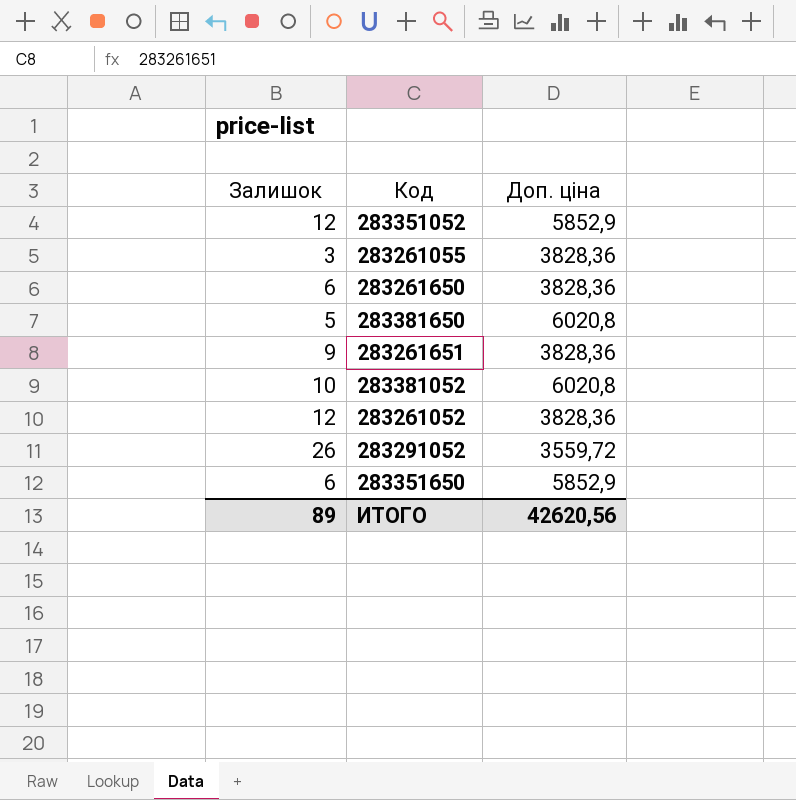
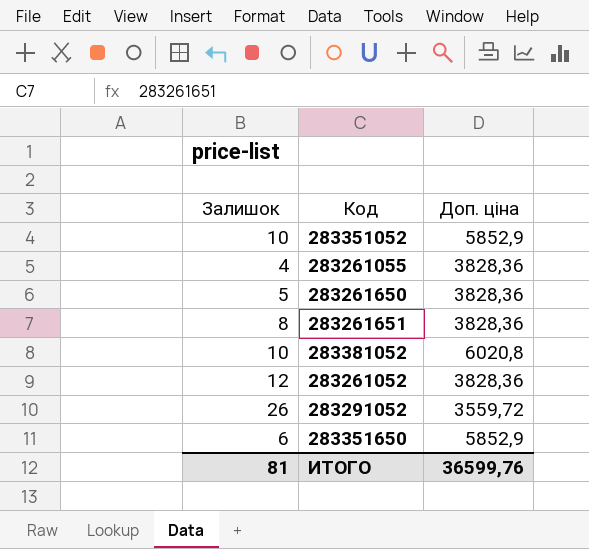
row 283381650: 5 | 6020,8 -> none
283351052 | Залишок: 12 -> 10
283261055 | Залишок: 3 -> 4
283261650 | Залишок: 6 -> 5
283261651 | Залишок: 9 -> 8
ИТОГО | Залишок: 89 -> 81
ИТОГО | Доп. ціна: 42620,56 -> 36599,76

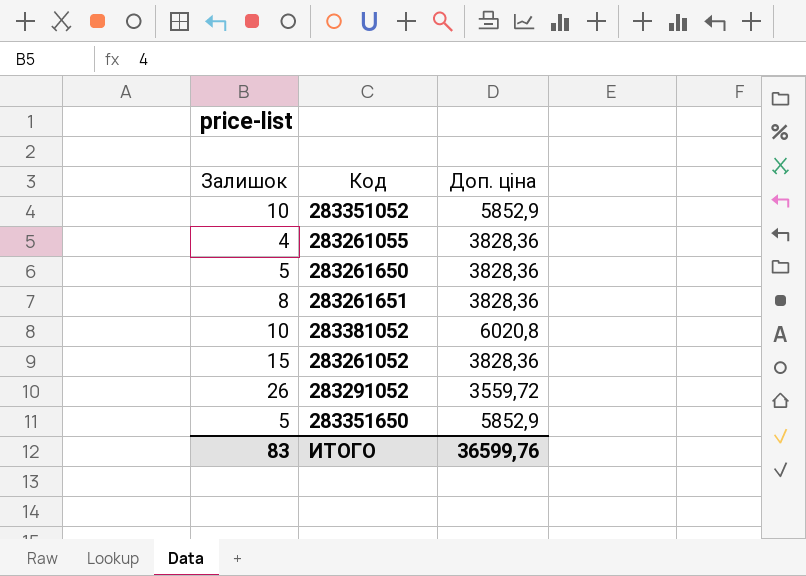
283261052 | Залишок: 12 -> 15
283351650 | Залишок: 6 -> 5
ИТОГО | Залишок: 81 -> 83

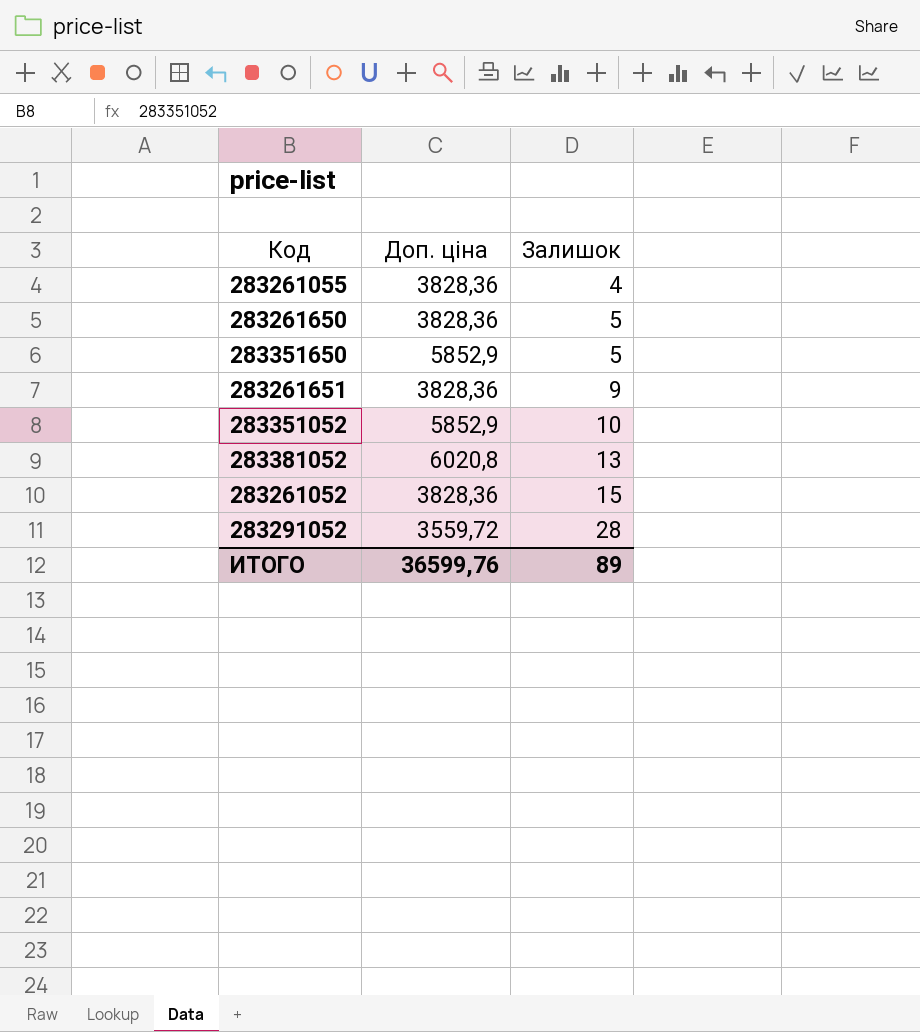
row order: none -> Залишок ascending
column Залишок | position: 1 -> 3
283261651 | Залишок: 8 -> 9
283381052 | Залишок: 10 -> 13
283291052 | Залишок: 26 -> 28
ИТОГО | Залишок: 83 -> 89

